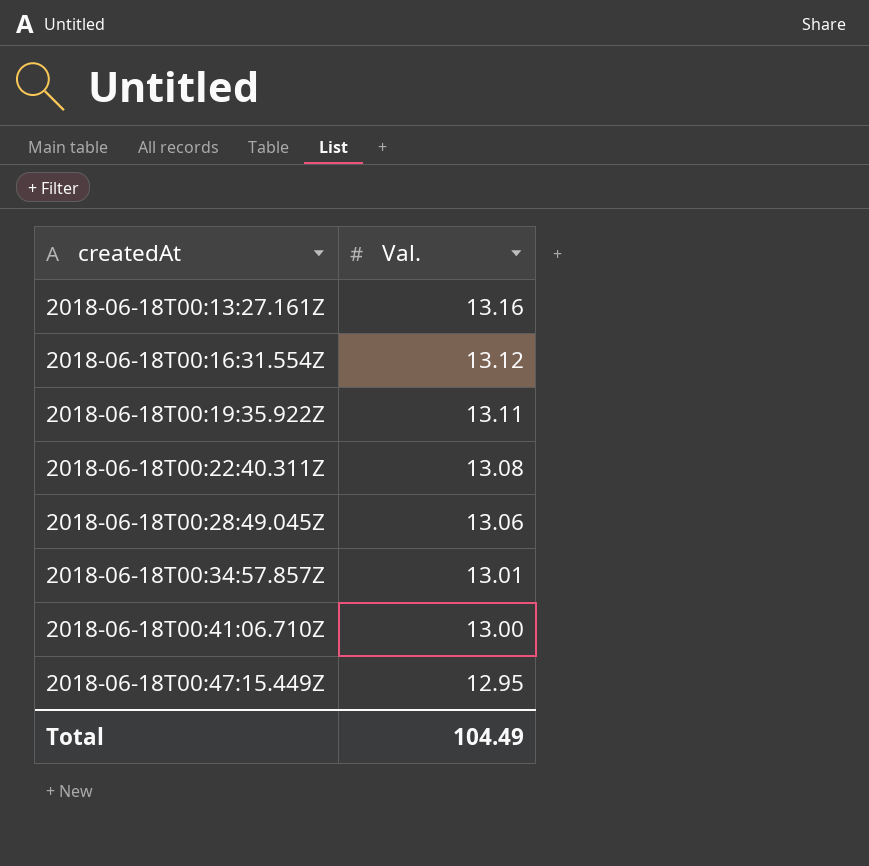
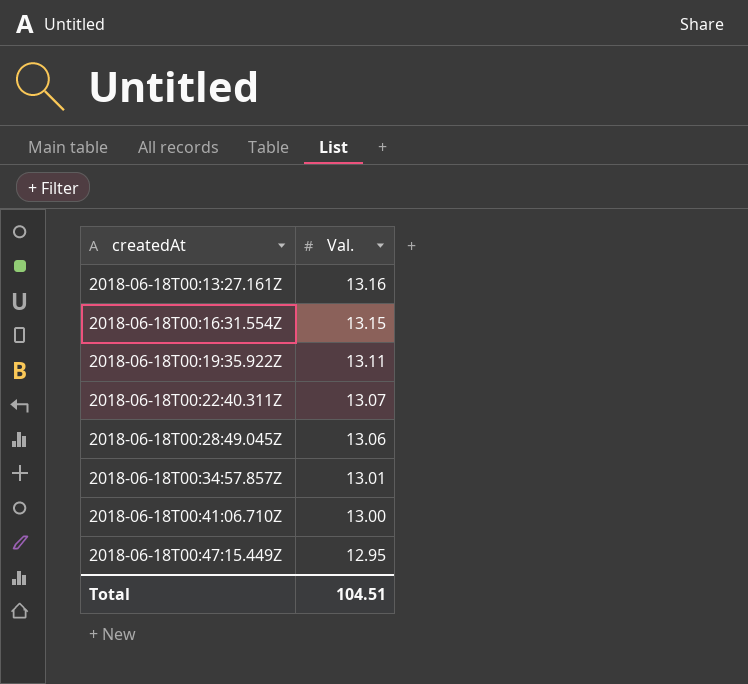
2018-06-18T00:16:31.554Z | Val.: 13.12 -> 13.15
2018-06-18T00:22:40.311Z | Val.: 13.08 -> 13.07
Total | Val.: 104.49 -> 104.51

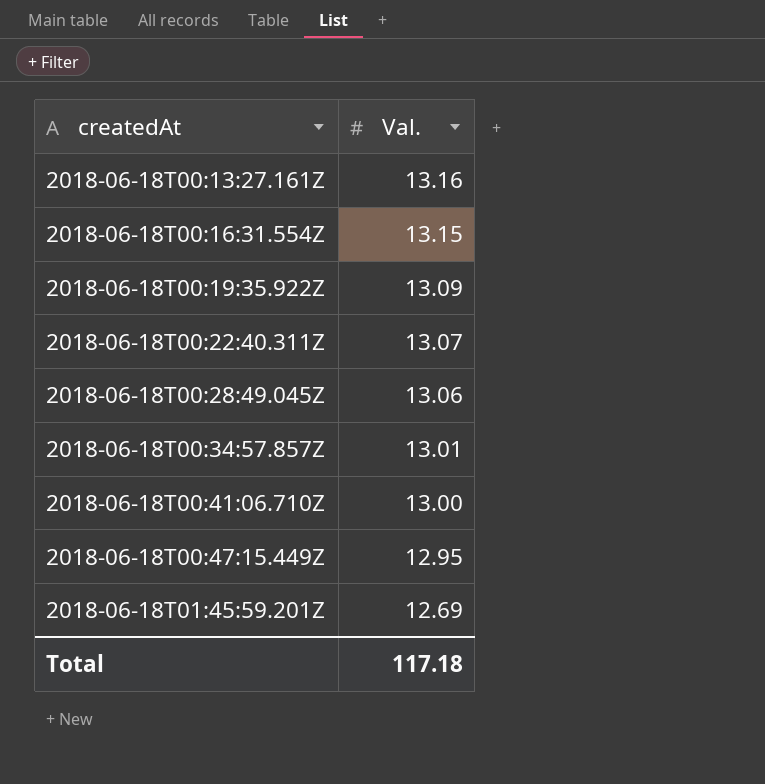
2018-06-18T00:19:35.922Z | Val.: 13.11 -> 13.09
row 2018-06-18T01:45:59.201Z: none -> 12.69
Total | Val.: 104.51 -> 117.18

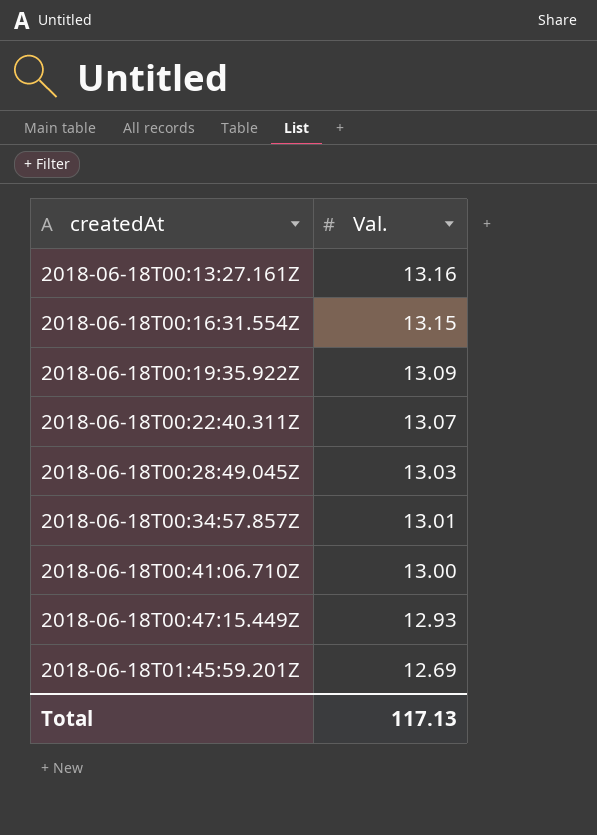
2018-06-18T00:28:49.045Z | Val.: 13.06 -> 13.03
2018-06-18T00:47:15.449Z | Val.: 12.95 -> 12.93
Total | Val.: 117.18 -> 117.13

